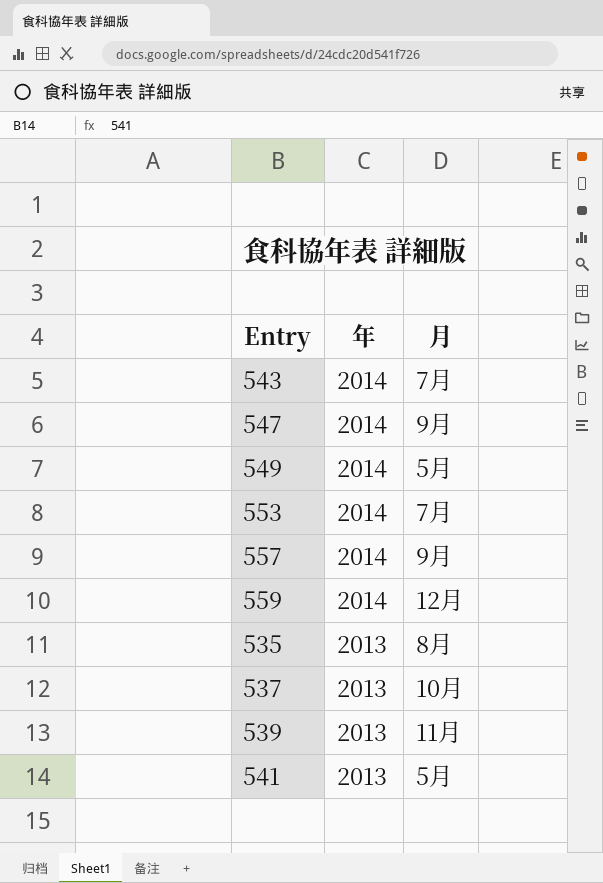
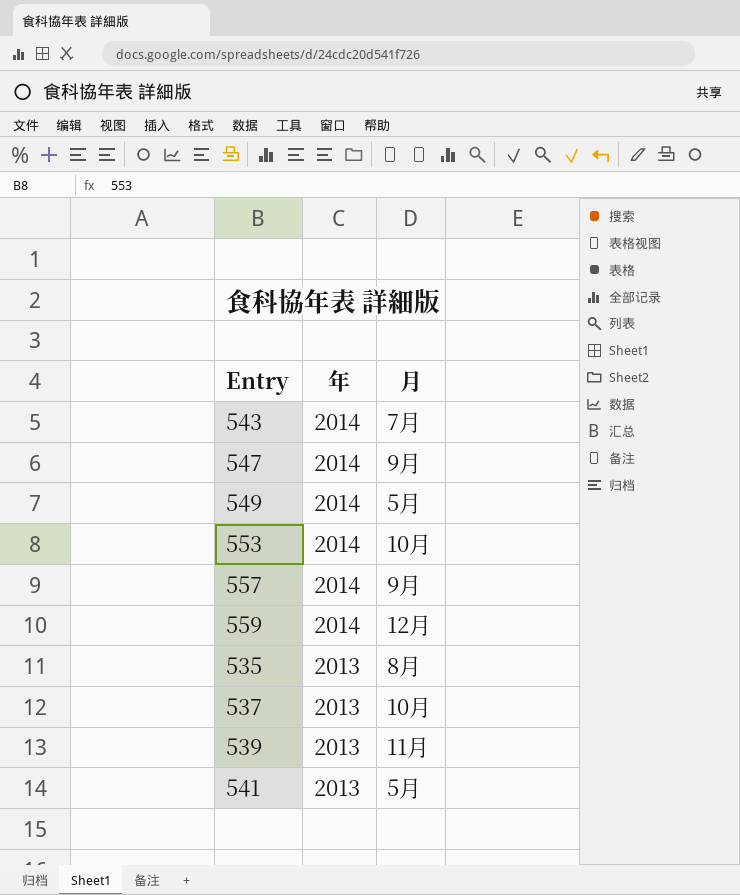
553 | 月: 7月 -> 10月

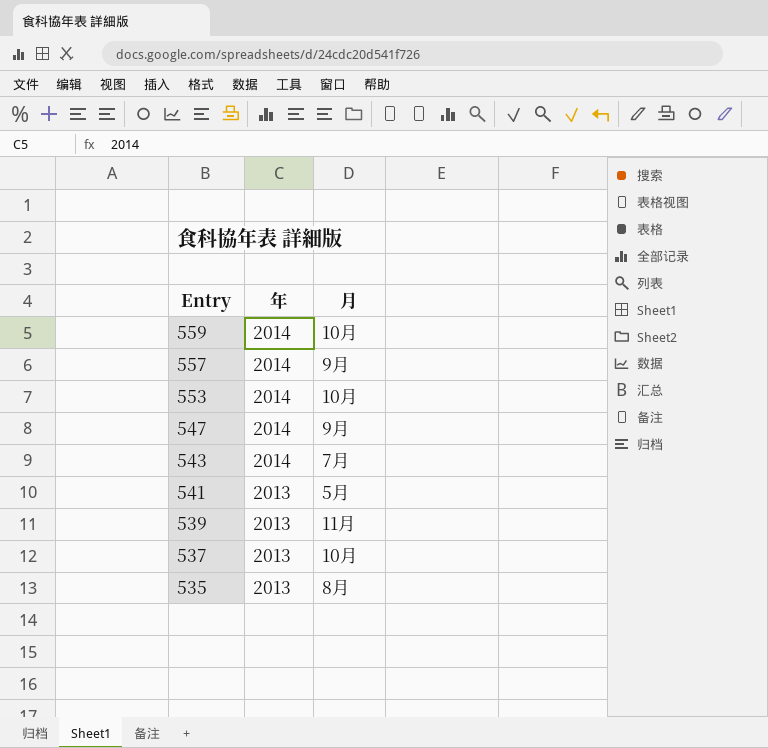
row order: 年 descending -> Entry descending
row 549: 2014 | 5月 -> none
559 | 月: 12月 -> 10月

